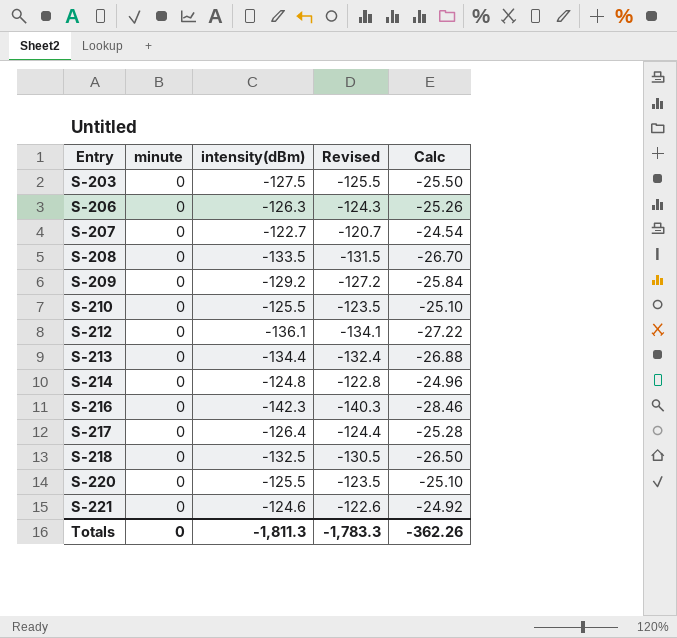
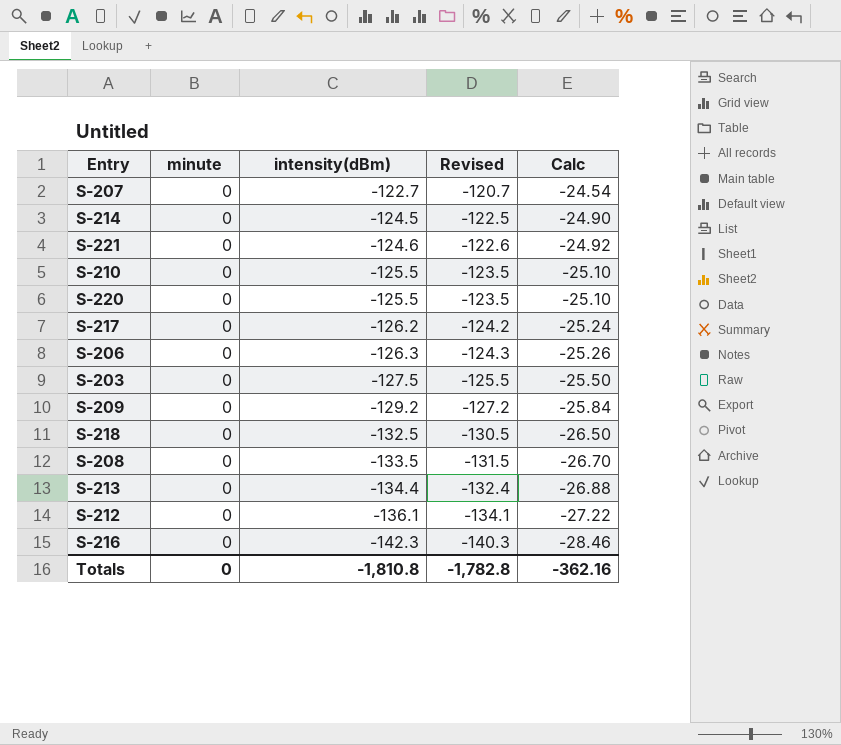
row order: Entry ascending -> intensity(dBm) descending
S-214 | intensity(dBm): -124.8 -> -124.5
S-214 | Revised: -122.8 -> -122.5
S-214 | Calc: -24.96 -> -24.90
S-217 | intensity(dBm): -126.4 -> -126.2
S-217 | Revised: -124.4 -> -124.2
S-217 | Calc: -25.28 -> -25.24
Totals | intensity(dBm): -1,811.3 -> -1,810.8
Totals | Revised: -1,783.3 -> -1,782.8
Totals | Calc: -362.26 -> -362.16

